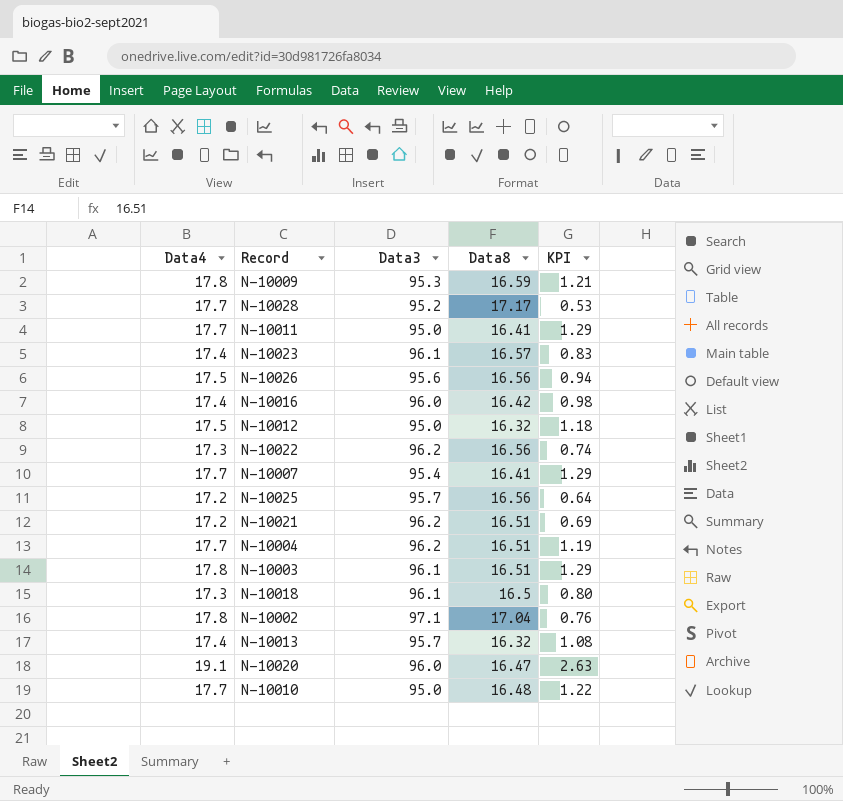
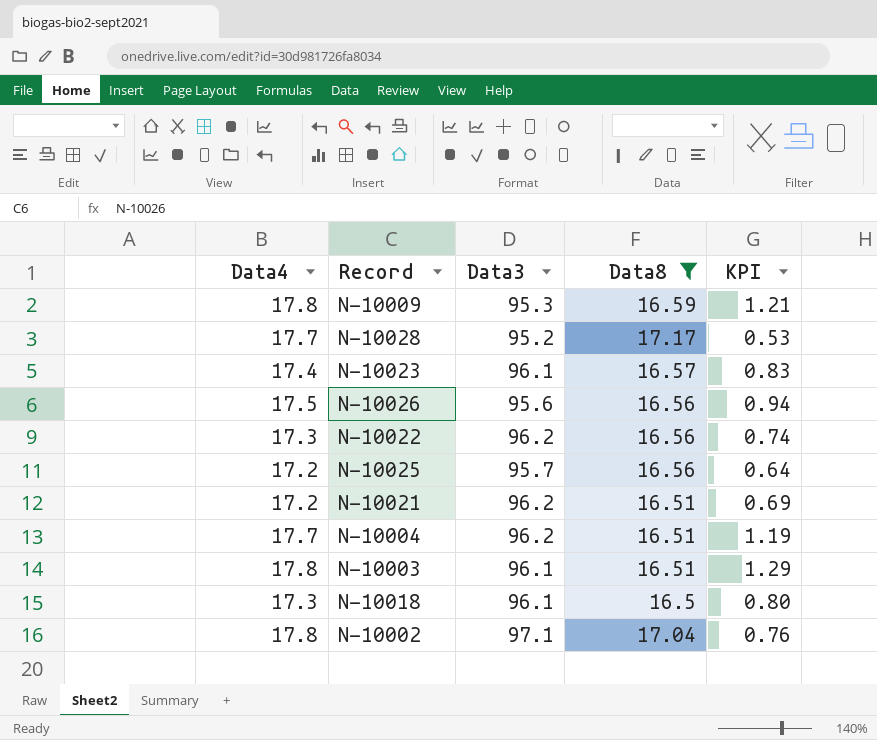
filter: none -> Data8 >= 16.5

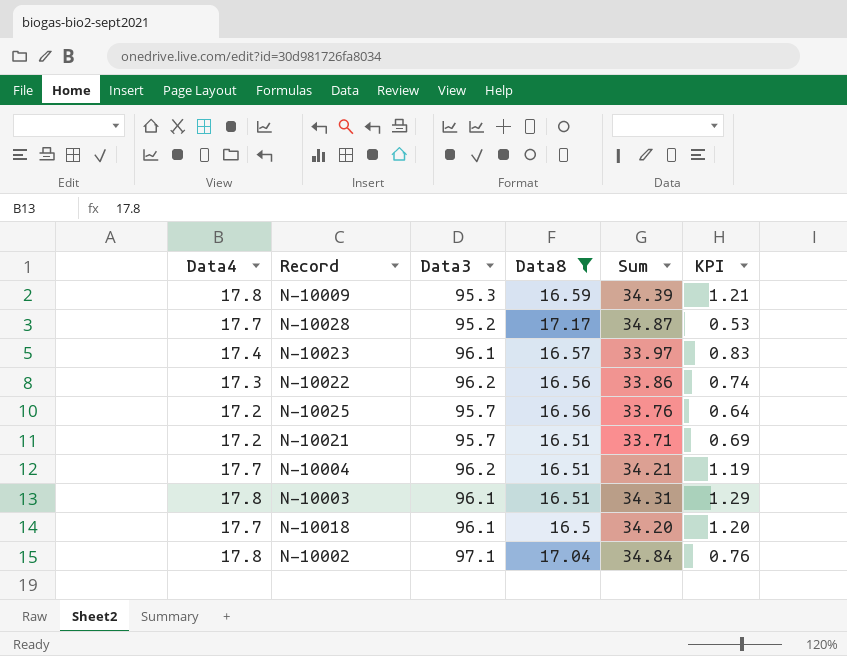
column Sum | formula: none -> [Data4] + [Data8]
row N-10026: 17.5 | 95.6 | 16.56 | 0.94 -> none
N-10021 | Data3: 96.2 -> 95.7
N-10018 | Data4: 17.3 -> 17.7
N-10018 | KPI: 0.80 -> 1.20

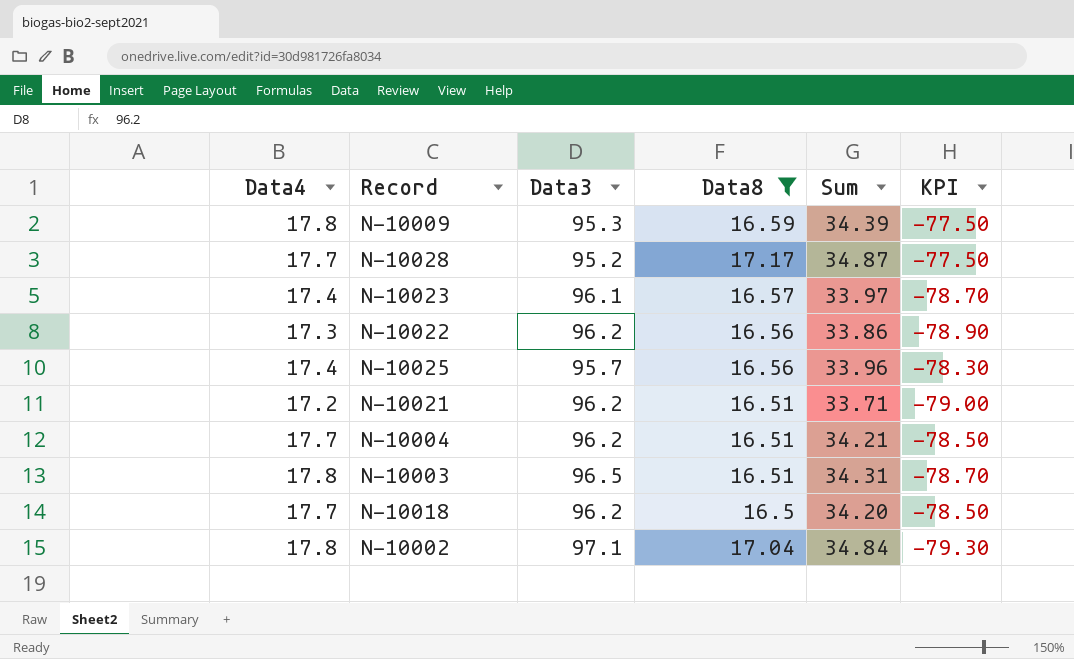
column KPI | formula: [Data4] - [Data8] -> [Data4] - [Data3]
N-10025 | Data4: 17.2 -> 17.4
N-10025 | Sum: 33.76 -> 33.96
N-10021 | Data3: 95.7 -> 96.2
N-10003 | Data3: 96.1 -> 96.5
N-10018 | Data3: 96.1 -> 96.2

